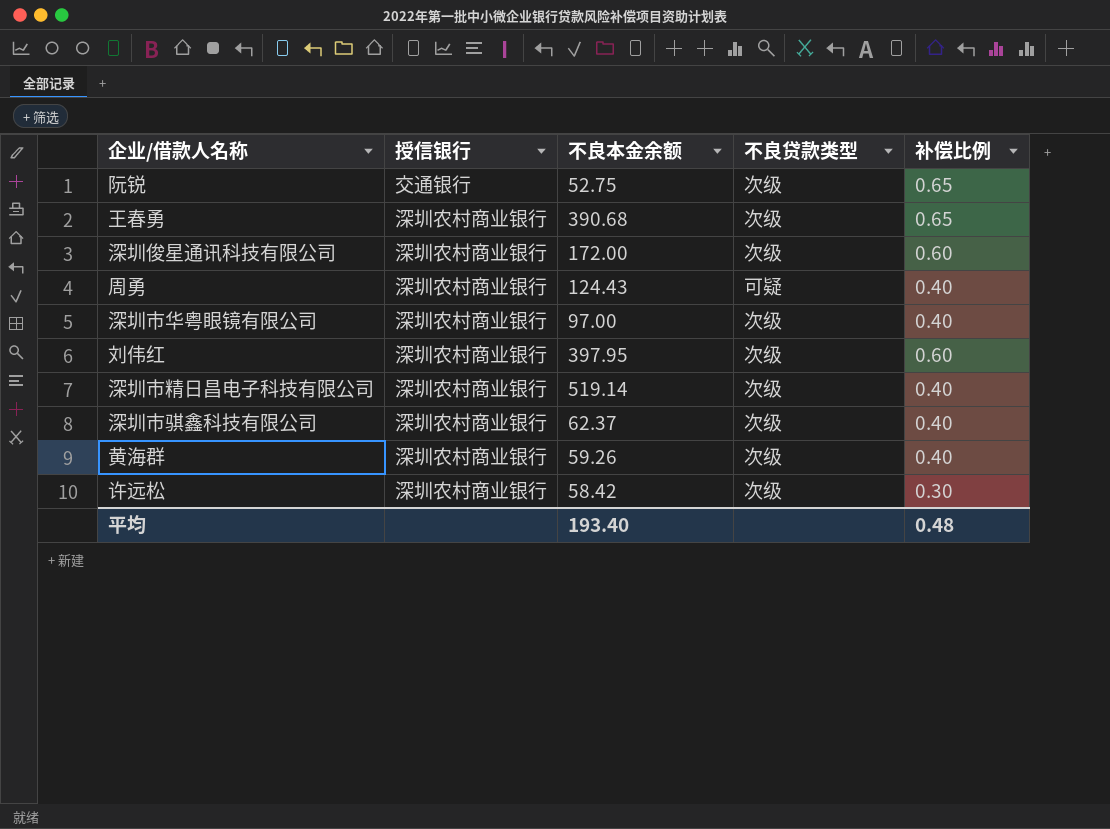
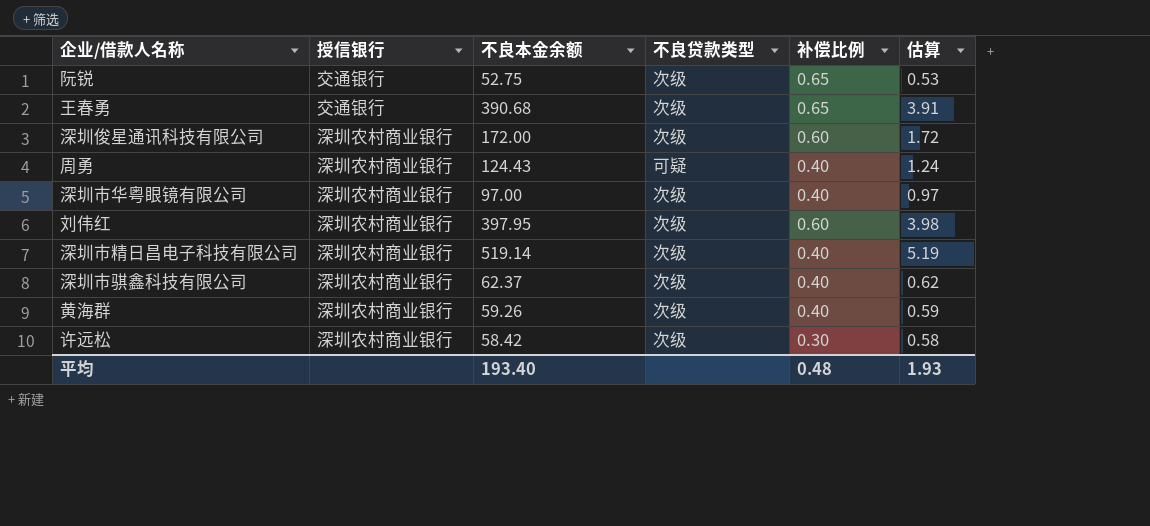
column 估算 | formula: none -> [不良本金余额] * 0.01
王春勇 | 授信银行: 深圳农村商业银行 -> 交通银行

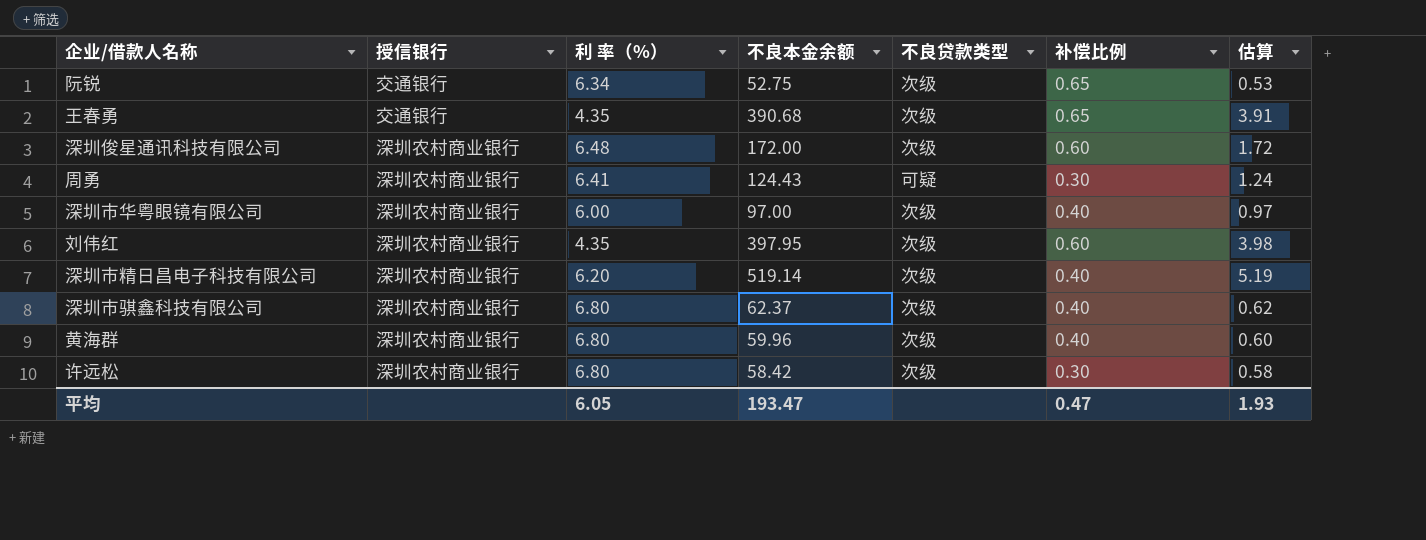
column 利 率（%） | position: none -> 3
周勇 | 补偿比例: 0.40 -> 0.30
黄海群 | 不良本金余额: 59.26 -> 59.96
黄海群 | 估算: 0.59 -> 0.60
平均 | 不良本金余额: 193.40 -> 193.47
平均 | 补偿比例: 0.48 -> 0.47

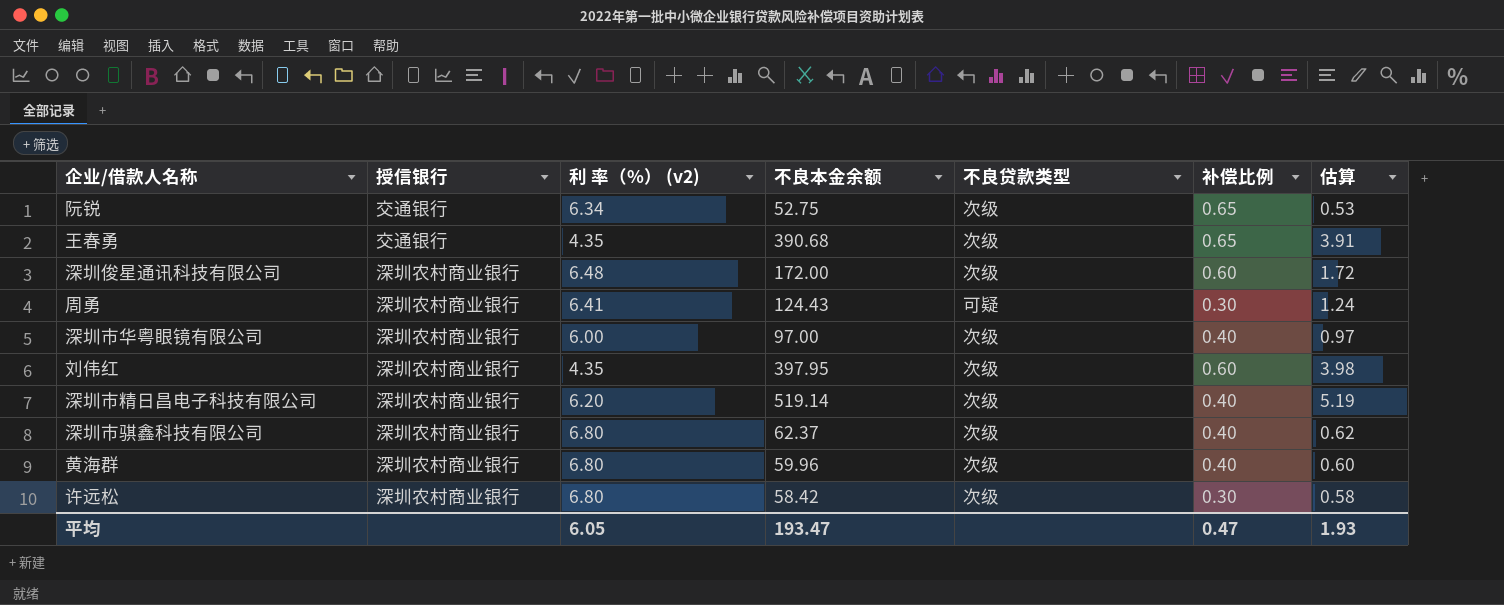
column name: 利 率（%） -> 利 率（%） (v2)

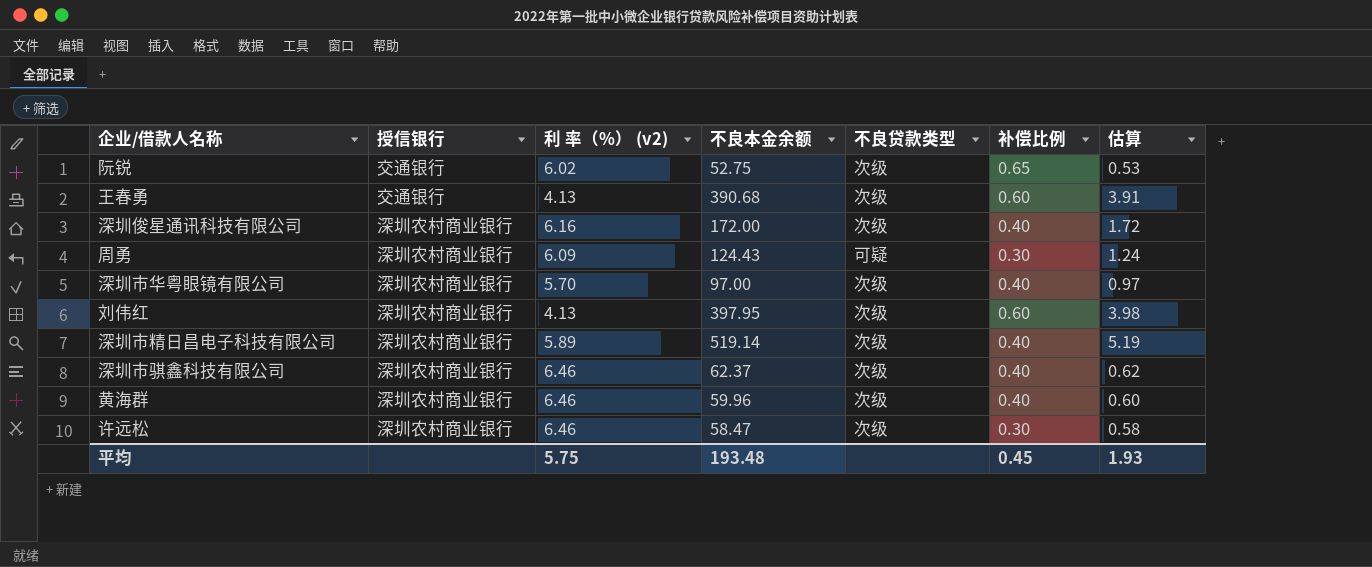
阮锐 | 利 率（%） (v2): 6.34 -> 6.02
王春勇 | 利 率（%） (v2): 4.35 -> 4.13
王春勇 | 补偿比例: 0.65 -> 0.60
深圳俊星通讯科技有限公司 | 利 率（%） (v2): 6.48 -> 6.16
深圳俊星通讯科技有限公司 | 补偿比例: 0.60 -> 0.40
周勇 | 利 率（%） (v2): 6.41 -> 6.09
深圳市华粤眼镜有限公司 | 利 率（%） (v2): 6.00 -> 5.70
刘伟红 | 利 率（%） (v2): 4.35 -> 4.13
深圳市精日昌电子科技有限公司 | 利 率（%） (v2): 6.20 -> 5.89
深圳市骐鑫科技有限公司 | 利 率（%） (v2): 6.80 -> 6.46
黄海群 | 利 率（%） (v2): 6.80 -> 6.46
许远松 | 利 率（%） (v2): 6.80 -> 6.46
许远松 | 不良本金余额: 58.42 -> 58.47
平均 | 利 率（%） (v2): 6.05 -> 5.75
平均 | 不良本金余额: 193.47 -> 193.48
平均 | 补偿比例: 0.47 -> 0.45

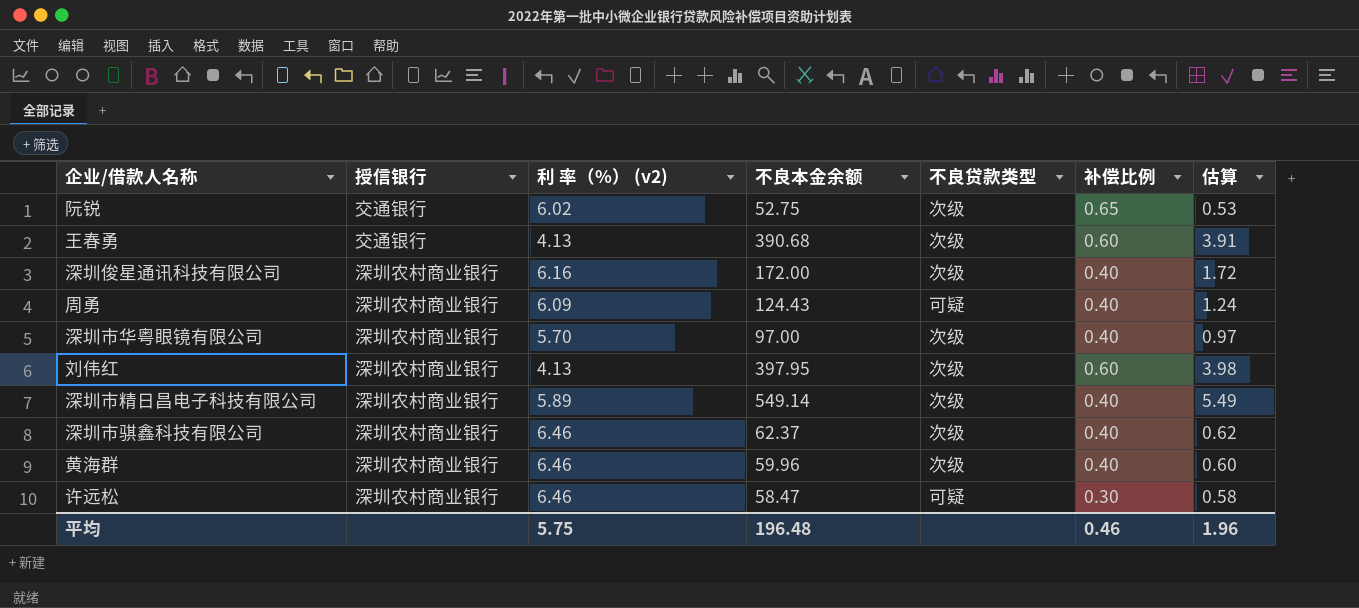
周勇 | 补偿比例: 0.30 -> 0.40
深圳市精日昌电子科技有限公司 | 不良本金余额: 519.14 -> 549.14
深圳市精日昌电子科技有限公司 | 估算: 5.19 -> 5.49
许远松 | 不良贷款类型: 次级 -> 可疑
平均 | 不良本金余额: 193.48 -> 196.48
平均 | 补偿比例: 0.45 -> 0.46
平均 | 估算: 1.93 -> 1.96

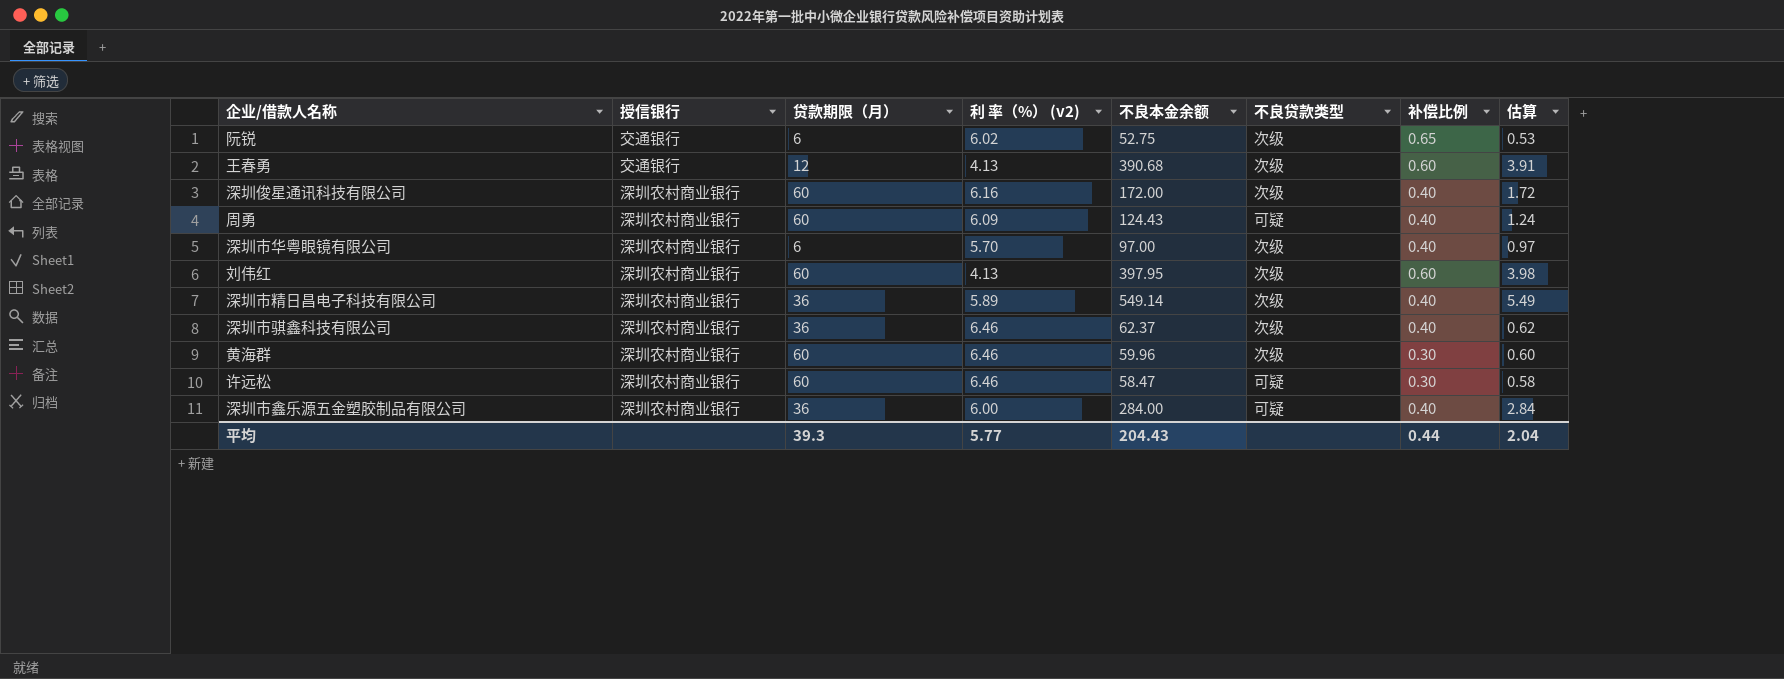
column 贷款期限（月） | position: none -> 3
黄海群 | 补偿比例: 0.40 -> 0.30
row 深圳市鑫乐源五金塑胶制品有限公司: none -> 深圳农村商业银行 | 36 | 6.00 | 284.00 | 可疑 | 0.40 | 2.84
平均 | 利 率（%） (v2): 5.75 -> 5.77
平均 | 不良本金余额: 196.48 -> 204.43
平均 | 补偿比例: 0.46 -> 0.44
平均 | 估算: 1.96 -> 2.04

